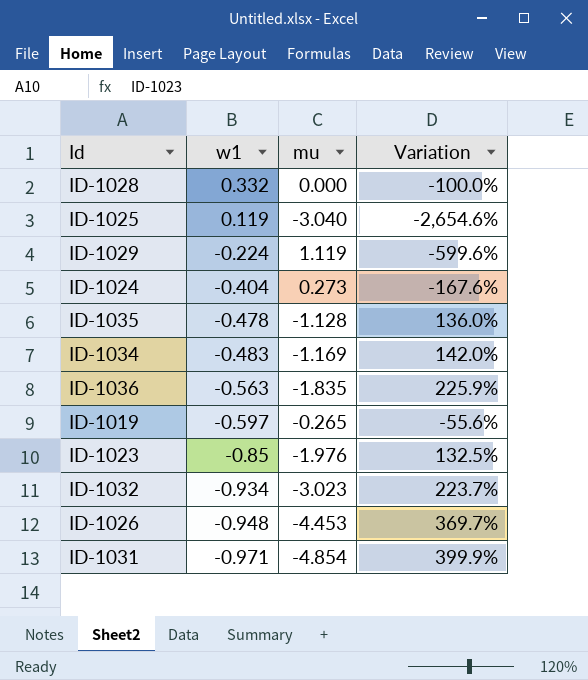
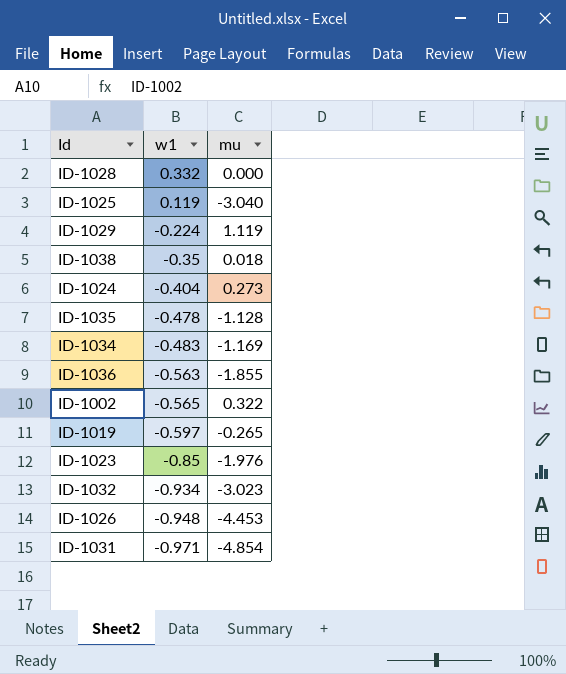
column Variation | formula: ([mu] - [w1]) / [w1] -> none
row ID-1038: none -> -0.35 | 0.018
ID-1036 | mu: -1.835 -> -1.855
row ID-1002: none -> -0.565 | 0.322

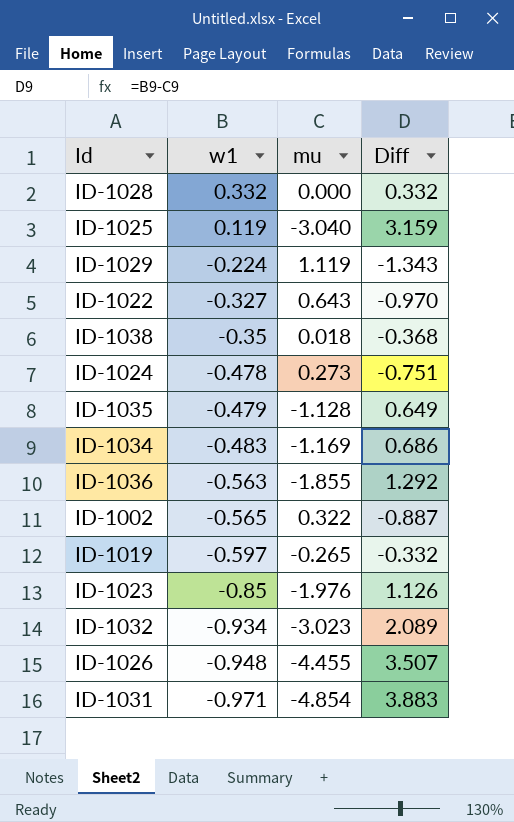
column Diff | formula: none -> [w1] - [mu]
row ID-1022: none -> -0.327 | 0.643 | -0.970
ID-1024 | w1: -0.404 -> -0.478
ID-1035 | w1: -0.478 -> -0.479
ID-1026 | mu: -4.453 -> -4.455

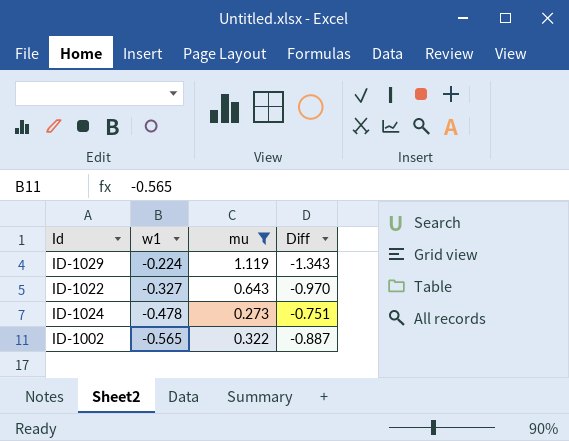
filter: none -> mu >= 0.273

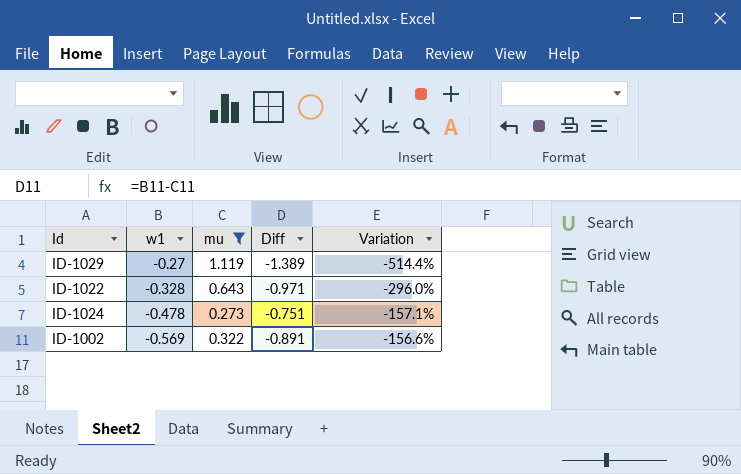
column Variation | formula: none -> ([mu] - [w1]) / [w1]
ID-1029 | w1: -0.224 -> -0.27
ID-1029 | Diff: -1.343 -> -1.389
ID-1022 | w1: -0.327 -> -0.328
ID-1022 | Diff: -0.970 -> -0.971
ID-1002 | w1: -0.565 -> -0.569
ID-1002 | Diff: -0.887 -> -0.891

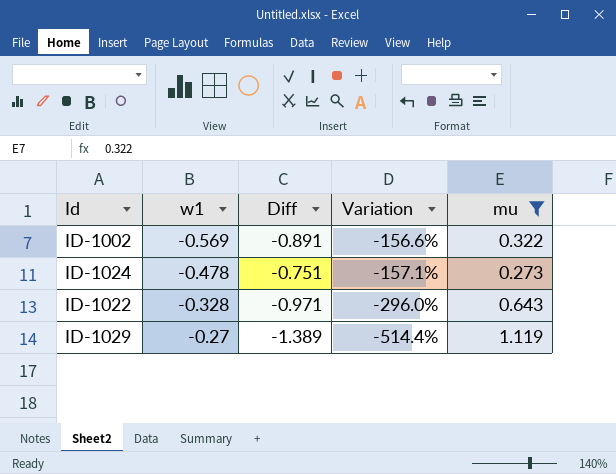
row order: w1 descending -> w1 ascending
column mu | position: 3 -> 5

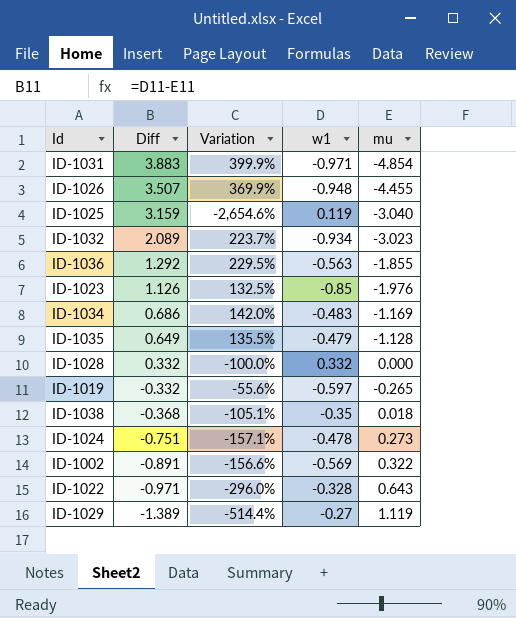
filter: mu >= 0.273 -> none
row order: w1 ascending -> Diff descending
column w1 | position: 2 -> 4

